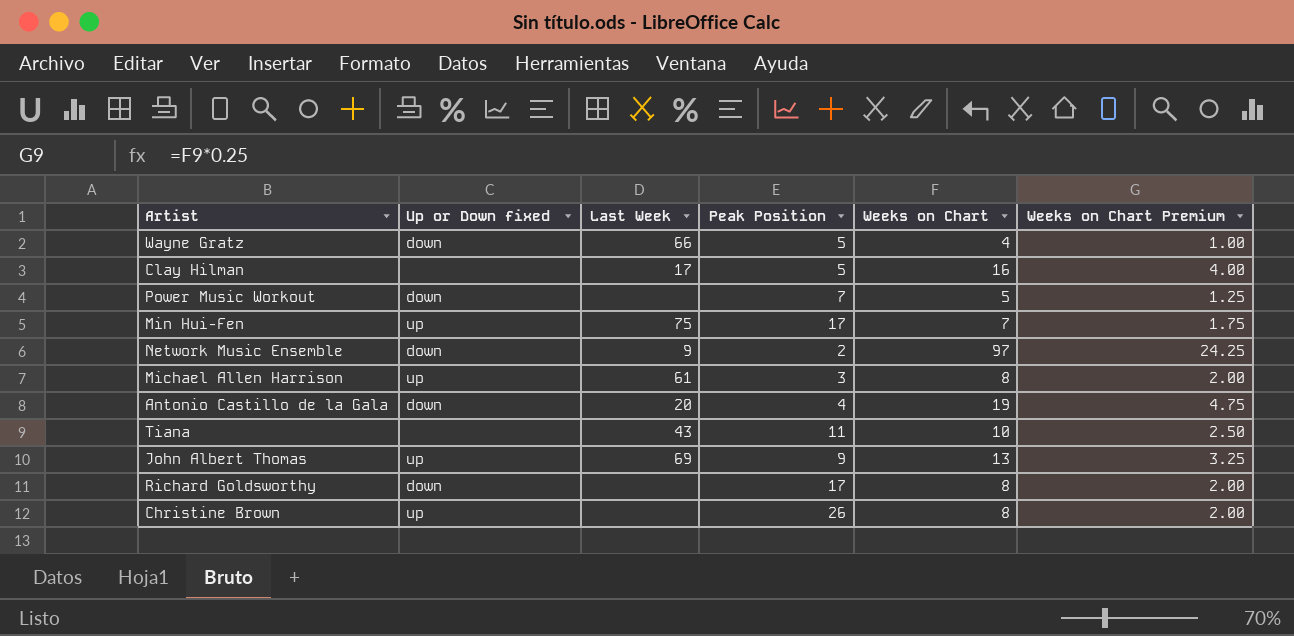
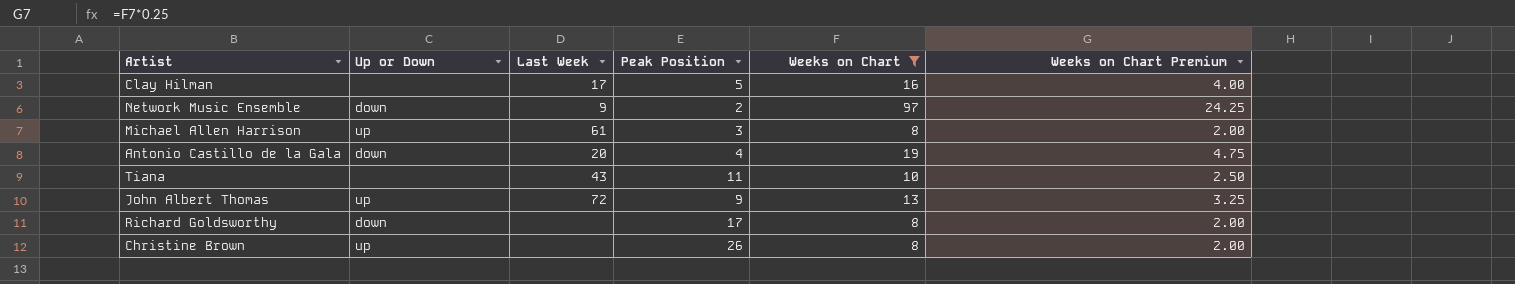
filter: none -> Weeks on Chart >= 8
column name: Up or Down fixed -> Up or Down
John Albert Thomas | Last Week: 69 -> 72

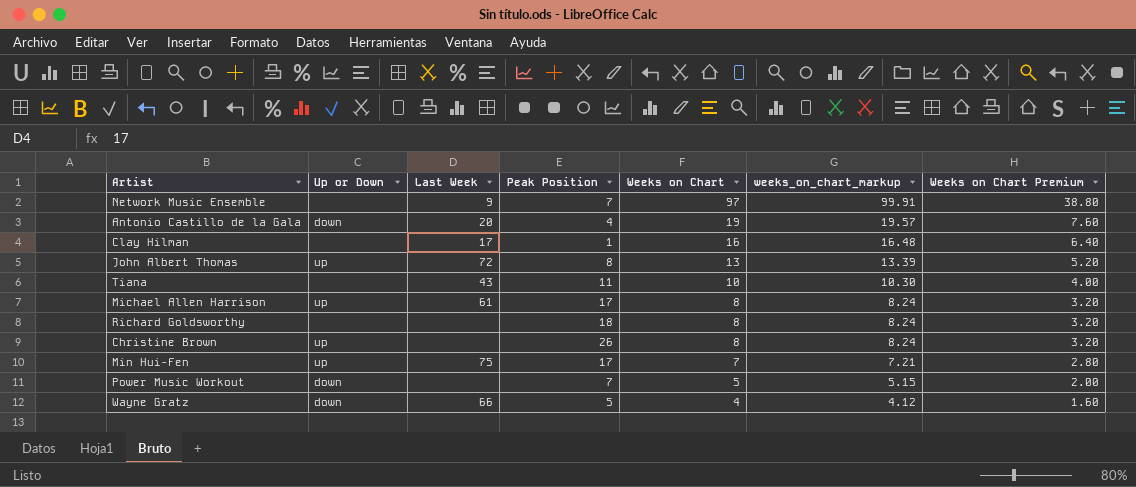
filter: Weeks on Chart >= 8 -> none
row order: none -> Weeks on Chart descending
column weeks_on_chart_markup | formula: none -> [Weeks on Chart] * 1.03
column Weeks on Chart Premium | formula: [Weeks on Chart] * 0.25 -> [Weeks on Chart] * 0.4
Network Music Ensemble | Up or Down: down -> none
Network Music Ensemble | Peak Position: 2 -> 7
Clay Hilman | Peak Position: 5 -> 1
John Albert Thomas | Peak Position: 9 -> 8
Michael Allen Harrison | Peak Position: 3 -> 17
Richard Goldsworthy | Up or Down: down -> none
Richard Goldsworthy | Peak Position: 17 -> 18

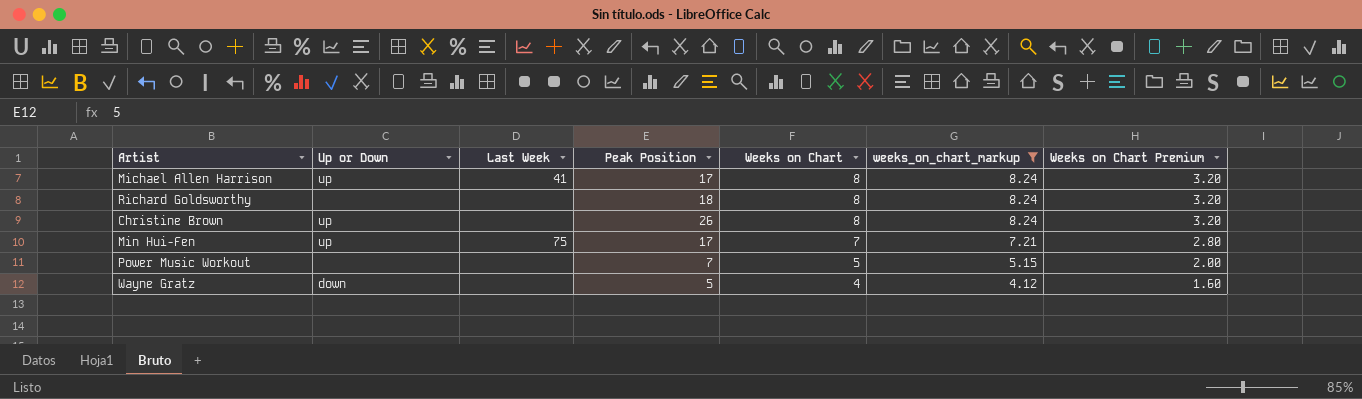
filter: none -> weeks_on_chart_markup <= 8.24
Michael Allen Harrison | Last Week: 61 -> 41
Power Music Workout | Up or Down: down -> none
Wayne Gratz | Last Week: 66 -> none

